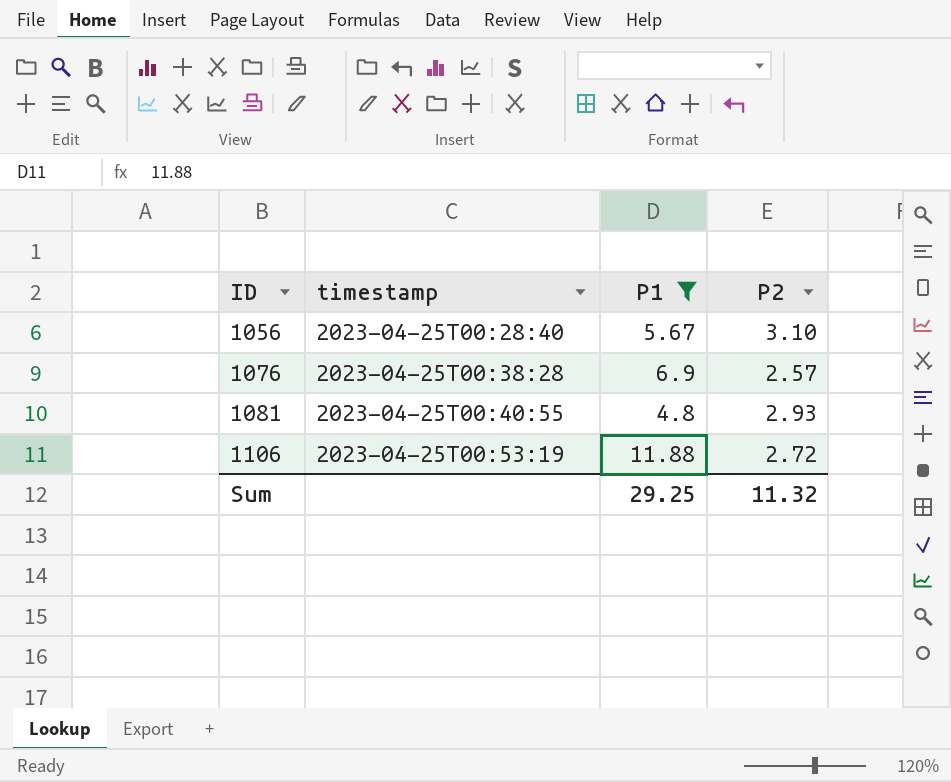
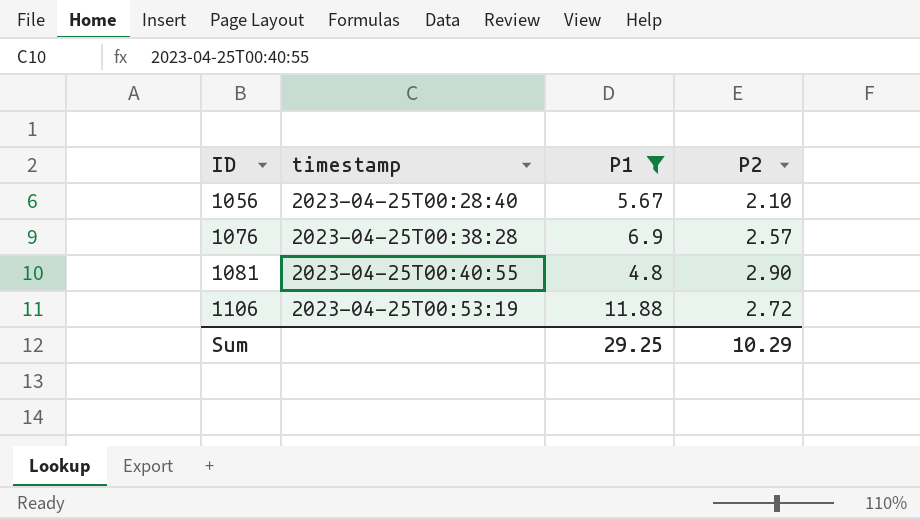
1056 | P2: 3.10 -> 2.10
1081 | P2: 2.93 -> 2.90
Sum | P2: 11.32 -> 10.29

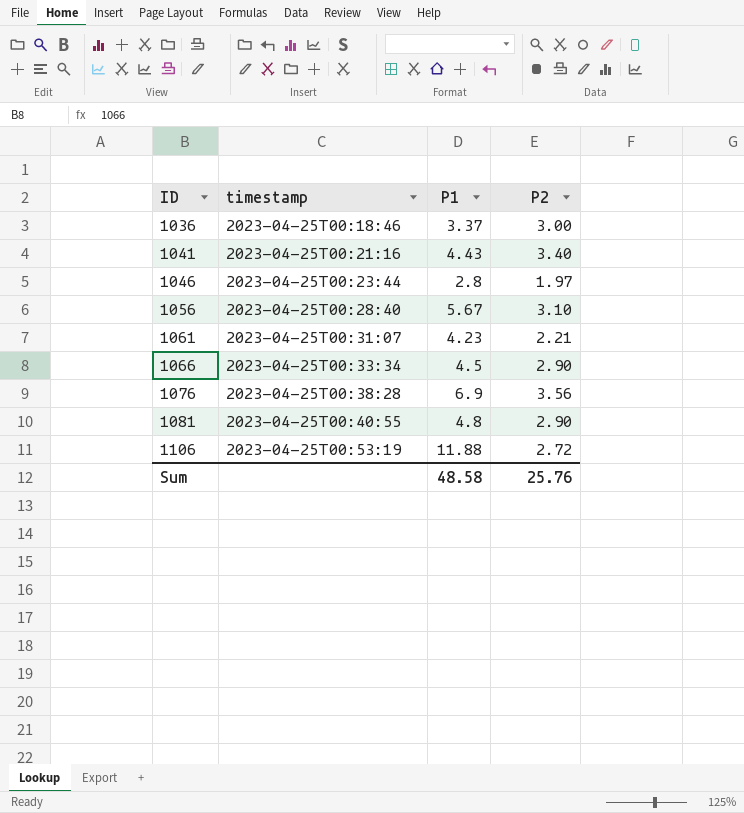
filter: P1 >= 4.8 -> none
1056 | P2: 2.10 -> 3.10
1076 | P2: 2.57 -> 3.56
Sum | P1: 29.25 -> 48.58
Sum | P2: 10.29 -> 25.76

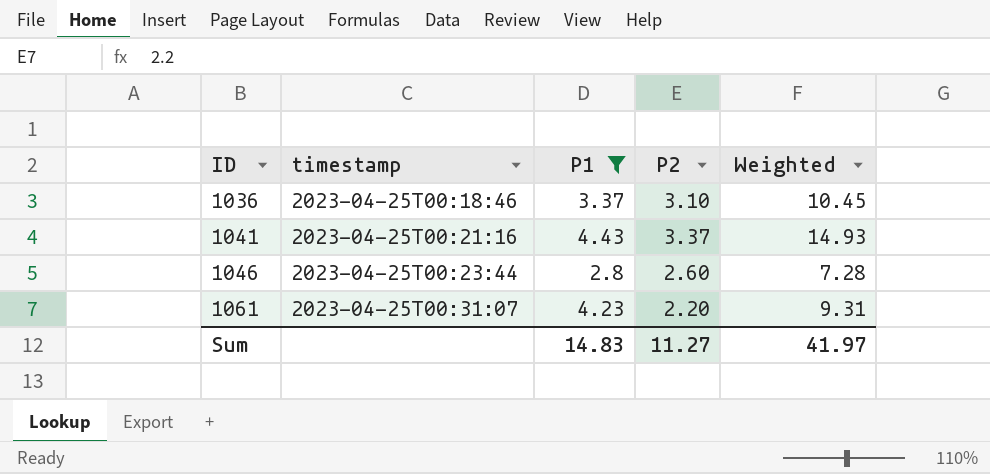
filter: none -> P1 <= 4.43
column Weighted | formula: none -> [P1] * [P2]
1036 | P2: 3.00 -> 3.10
1041 | P2: 3.40 -> 3.37
1046 | P2: 1.97 -> 2.60
1061 | P2: 2.21 -> 2.20
Sum | P1: 48.58 -> 14.83
Sum | P2: 25.76 -> 11.27

